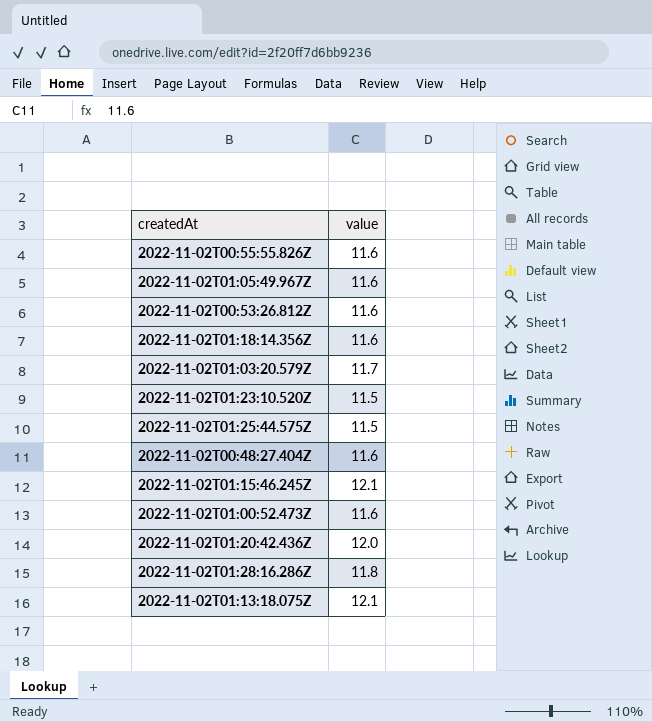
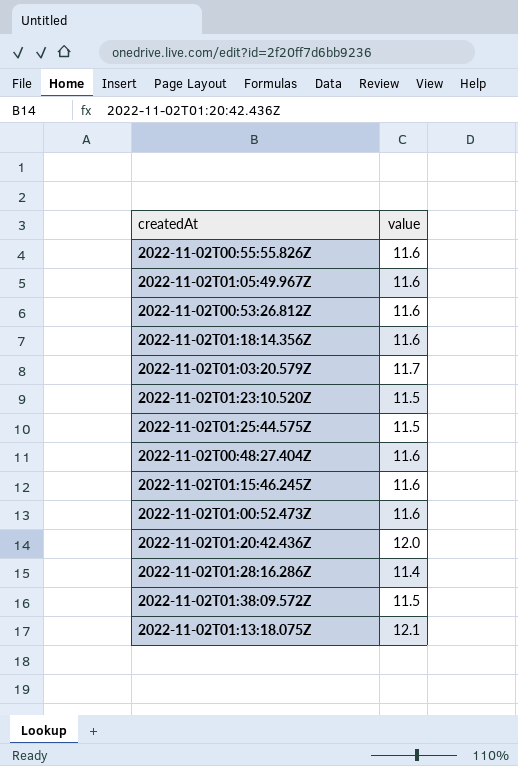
2022-11-02T01:15:46.245Z | value: 12.1 -> 11.6
2022-11-02T01:28:16.286Z | value: 11.8 -> 11.4
row 2022-11-02T01:38:09.572Z: none -> 11.5

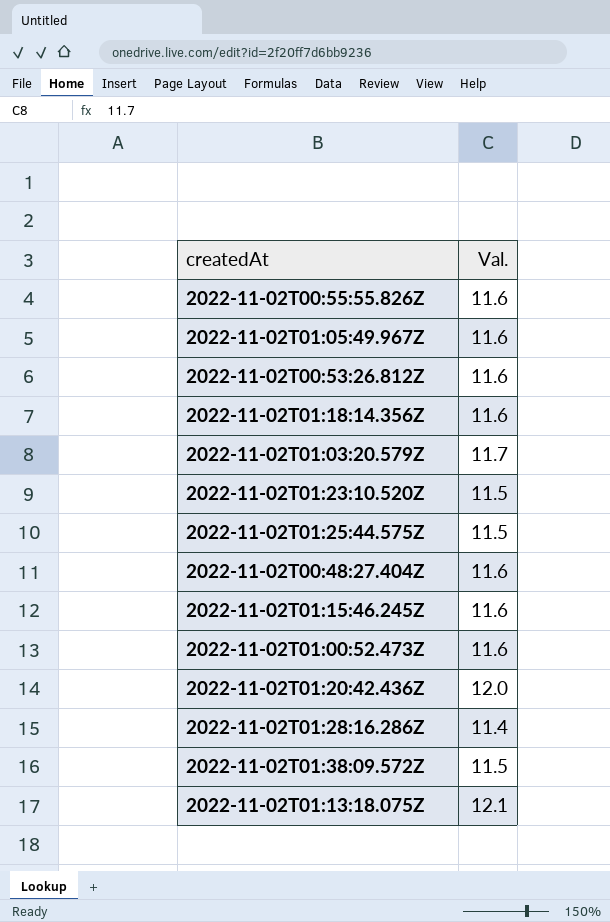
column name: value -> Val.

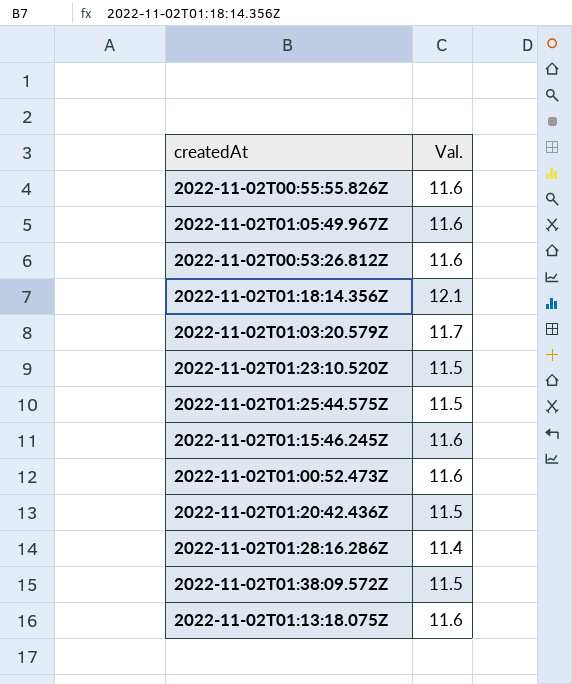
row 2022-11-02T00:48:27.404Z: 11.6 -> none
2022-11-02T01:18:14.356Z | Val.: 11.6 -> 12.1
2022-11-02T01:20:42.436Z | Val.: 12.0 -> 11.5
2022-11-02T01:13:18.075Z | Val.: 12.1 -> 11.6

